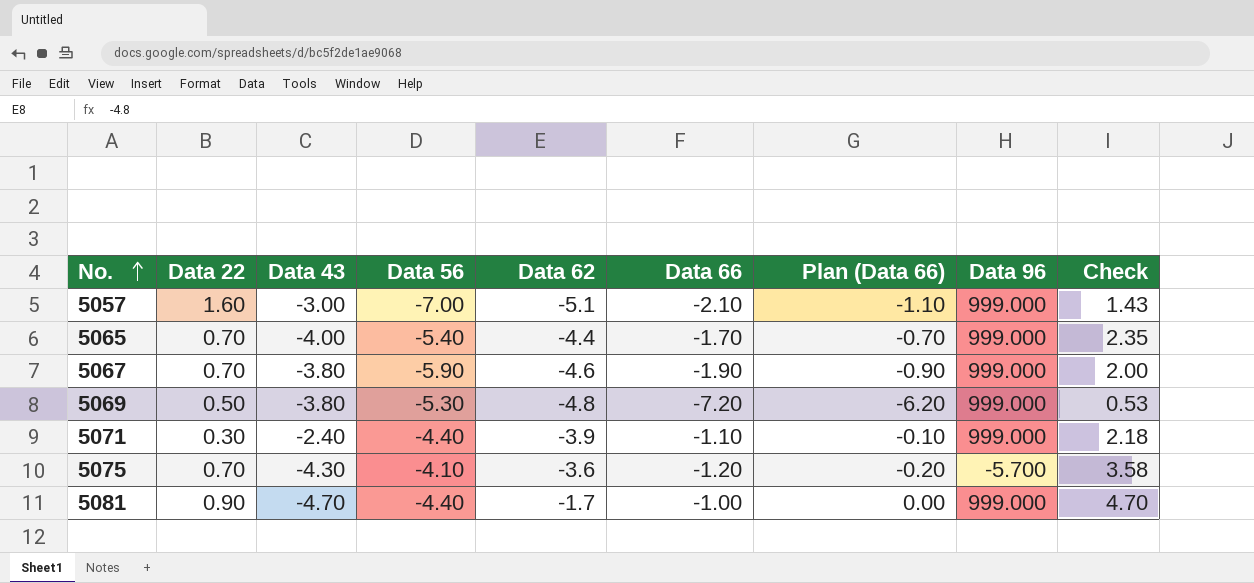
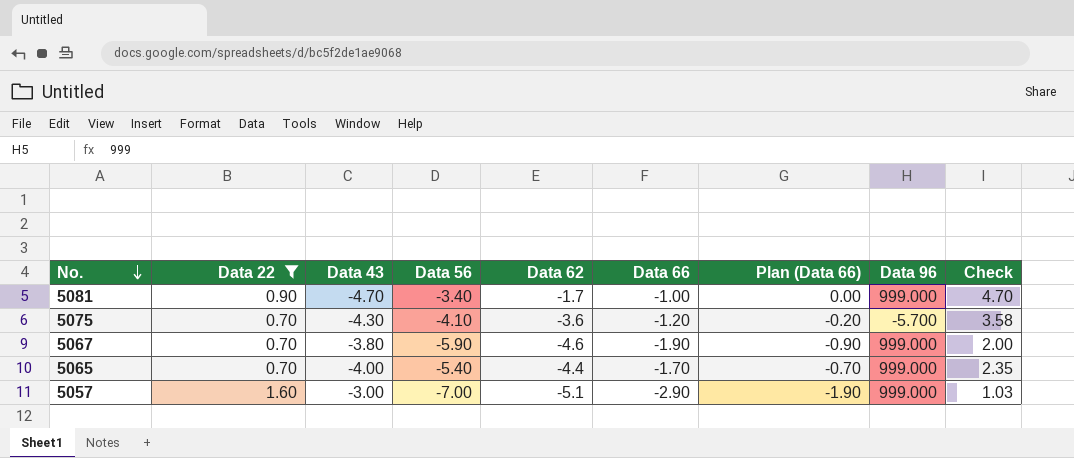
filter: none -> Data 22 >= 0.70
row order: No. ascending -> No. descending
5081 | Data 56: -4.40 -> -3.40
5057 | Data 66: -2.10 -> -2.90
5057 | Plan (Data 66): -1.10 -> -1.90
5057 | Check: 1.43 -> 1.03

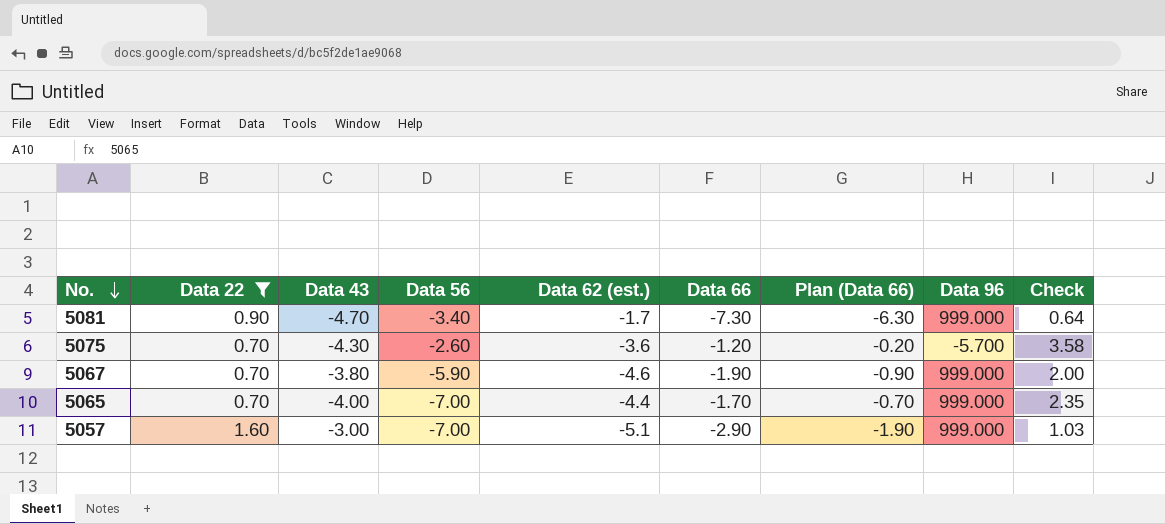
column name: Data 62 -> Data 62 (est.)
5081 | Data 66: -1.00 -> -7.30
5081 | Plan (Data 66): 0.00 -> -6.30
5081 | Check: 4.70 -> 0.64
5075 | Data 56: -4.10 -> -2.60
5065 | Data 56: -5.40 -> -7.00

